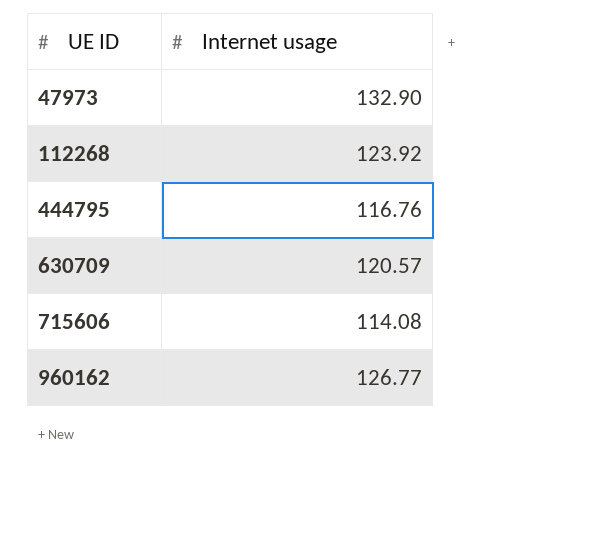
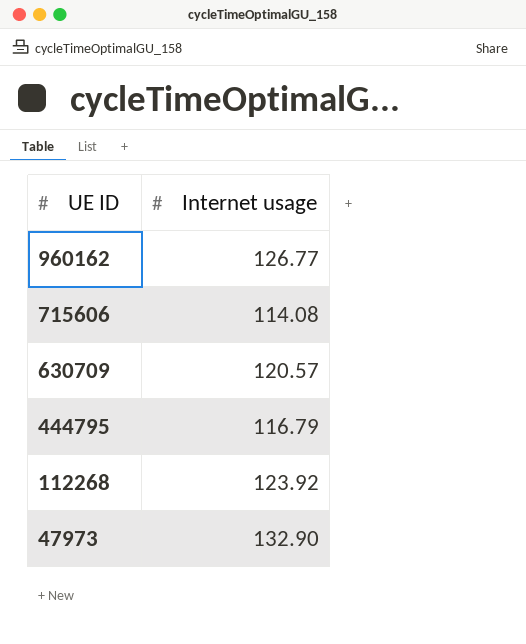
row order: UE ID ascending -> UE ID descending
444795 | Internet usage: 116.76 -> 116.79

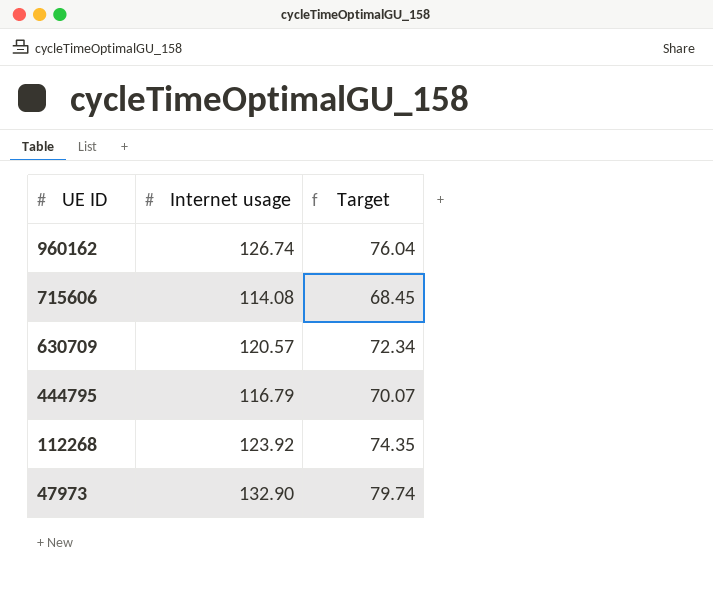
column Target | formula: none -> [Internet usage] * 0.6
960162 | Internet usage: 126.77 -> 126.74

